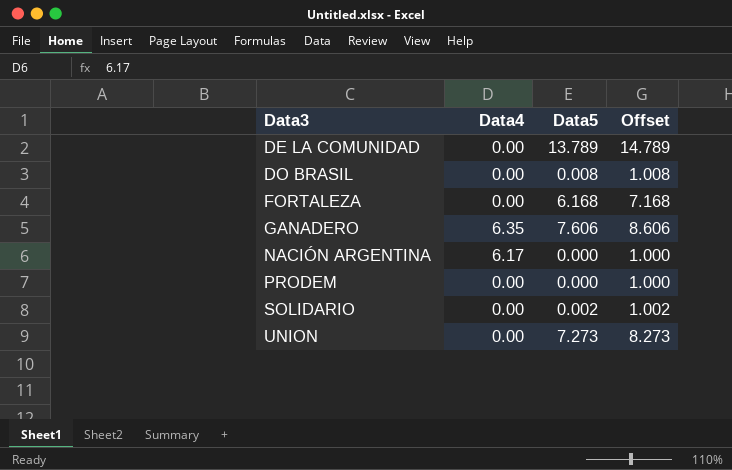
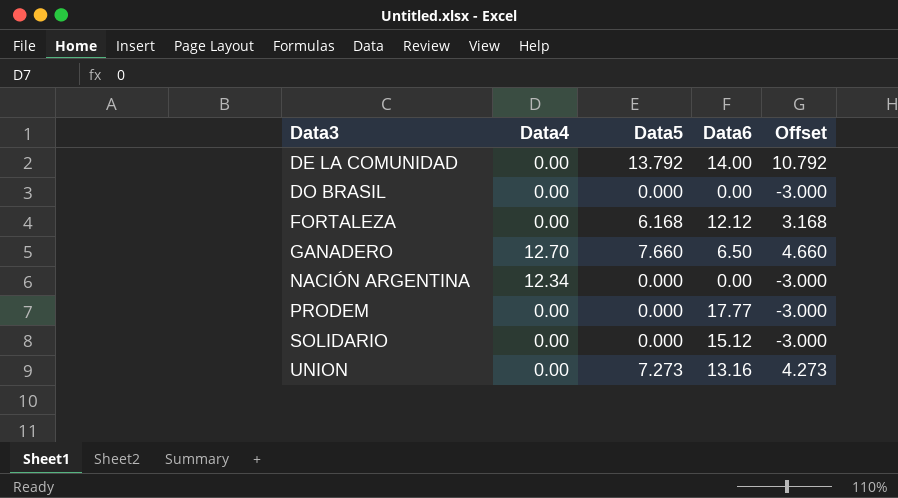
column Data6 | position: none -> 4
column Offset | formula: [Data5] + 1 -> [Data5] - 3
DE LA COMUNIDAD | Data5: 13.789 -> 13.792
DO BRASIL | Data5: 0.008 -> 0.000
GANADERO | Data4: 6.35 -> 12.70
GANADERO | Data5: 7.606 -> 7.660
NACIÓN ARGENTINA | Data4: 6.17 -> 12.34
SOLIDARIO | Data5: 0.002 -> 0.000

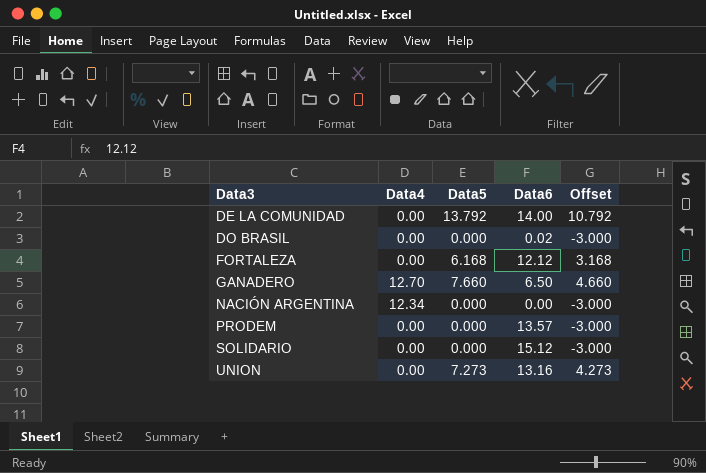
DO BRASIL | Data6: 0.00 -> 0.02
PRODEM | Data6: 17.77 -> 13.57

